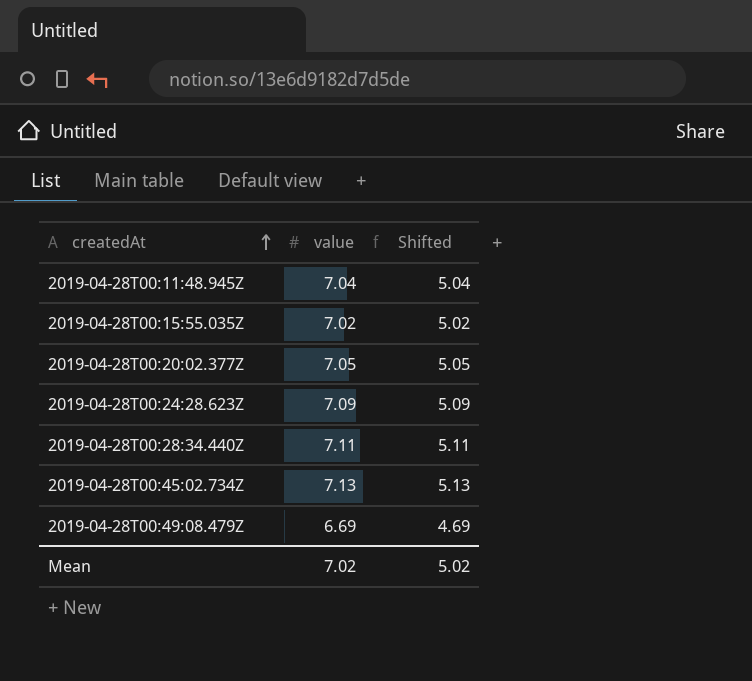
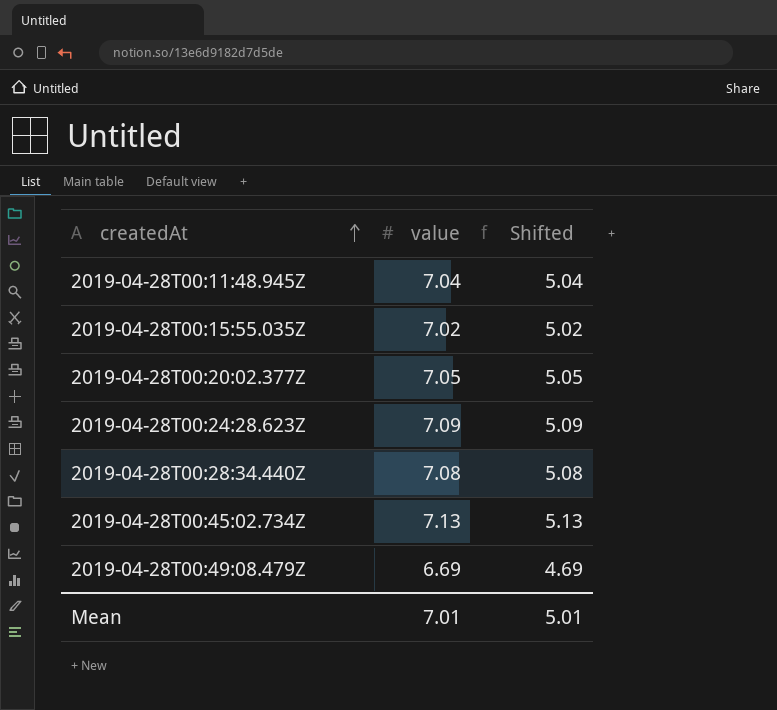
2019-04-28T00:28:34.440Z | value: 7.11 -> 7.08
2019-04-28T00:28:34.440Z | Shifted: 5.11 -> 5.08
Mean | value: 7.02 -> 7.01
Mean | Shifted: 5.02 -> 5.01

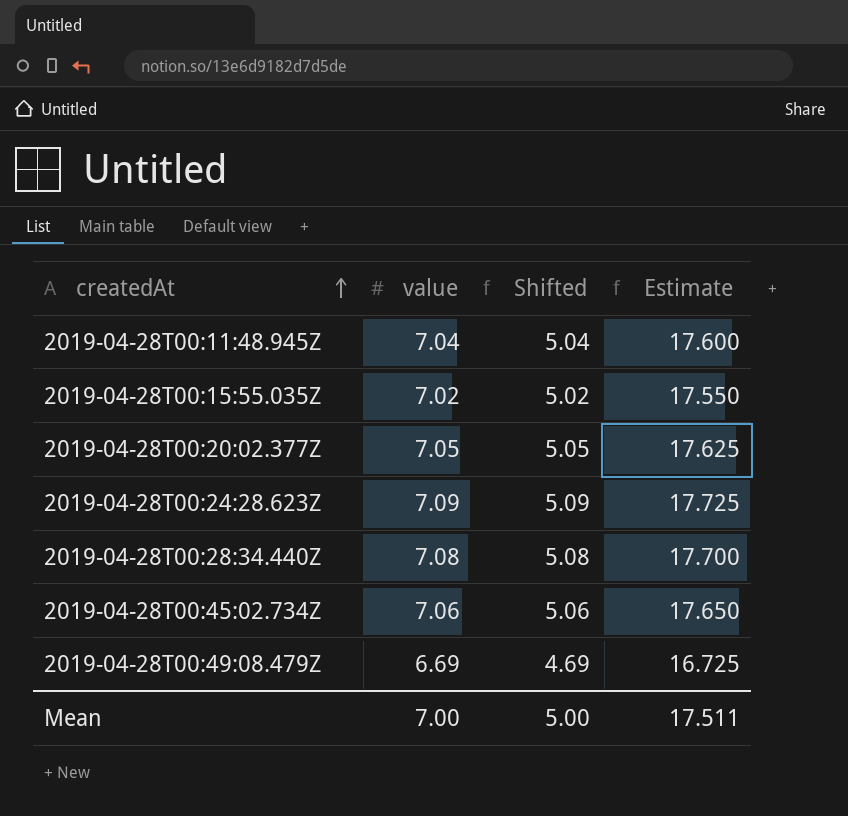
column Estimate | formula: none -> [value] * 2.5
2019-04-28T00:45:02.734Z | value: 7.13 -> 7.06
2019-04-28T00:45:02.734Z | Shifted: 5.13 -> 5.06
Mean | value: 7.01 -> 7.00
Mean | Shifted: 5.01 -> 5.00

